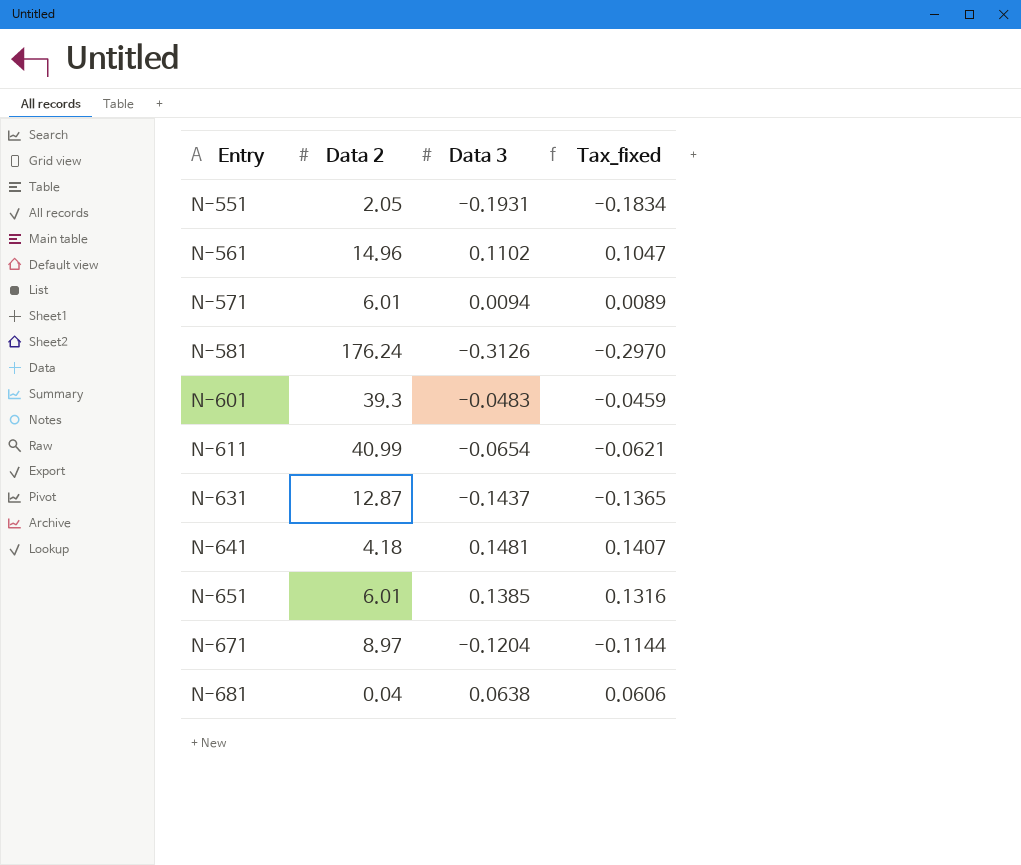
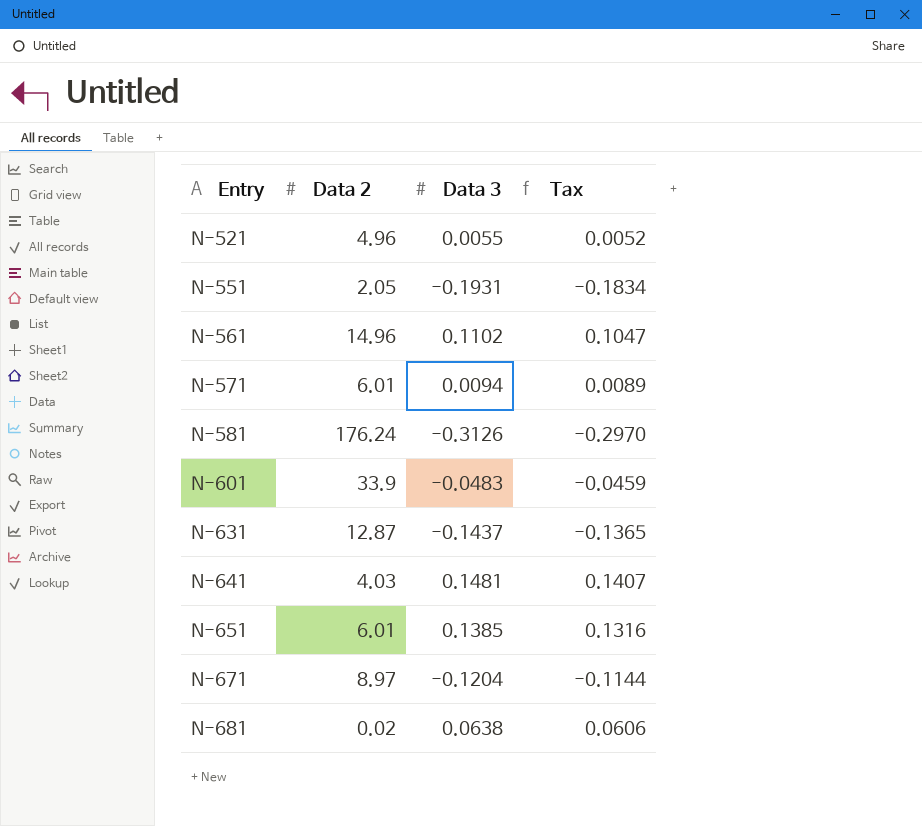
column name: Tax_fixed -> Tax
row N-611: 40.99 | -0.0654 | -0.0621 -> none
row N-521: none -> 4.96 | 0.0055 | 0.0052
N-601 | Data 2: 39.3 -> 33.9
N-641 | Data 2: 4.18 -> 4.03
N-681 | Data 2: 0.04 -> 0.02

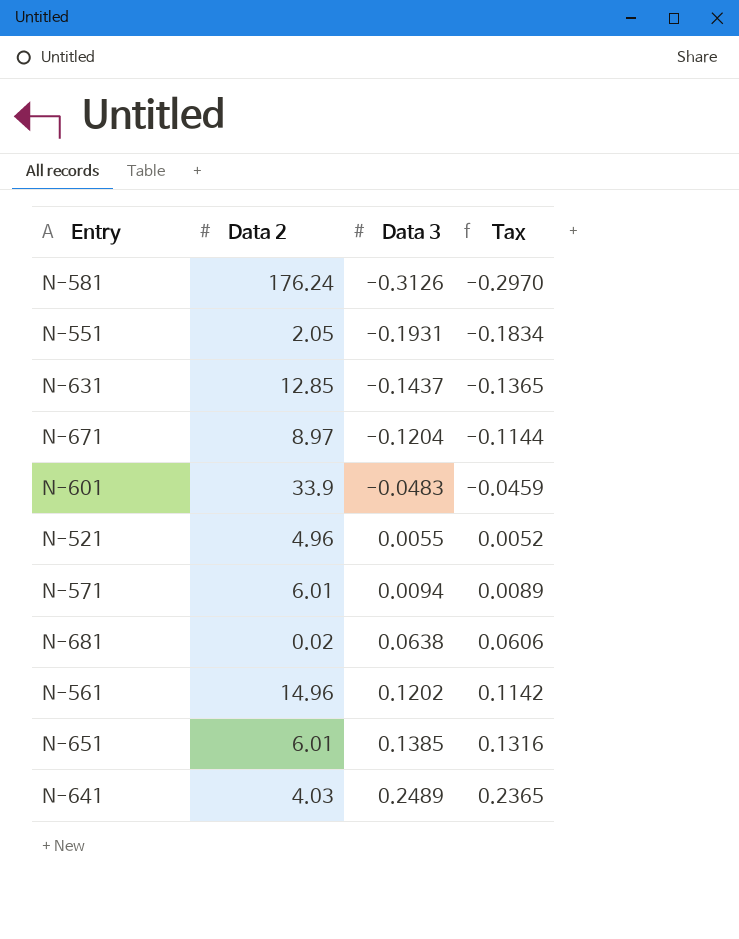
row order: Entry ascending -> Data 3 ascending
N-631 | Data 2: 12.87 -> 12.85
N-561 | Data 3: 0.1102 -> 0.1202
N-561 | Tax: 0.1047 -> 0.1142
N-641 | Data 3: 0.1481 -> 0.2489
N-641 | Tax: 0.1407 -> 0.2365

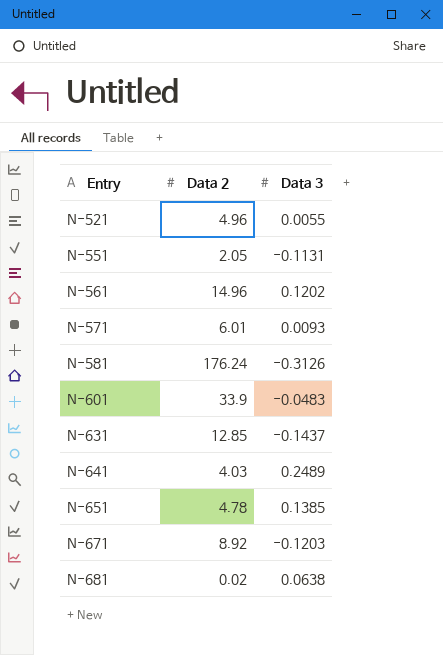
row order: Data 3 ascending -> Entry ascending
column Tax | formula: [Data 3] * 0.95 -> none
N-551 | Data 3: -0.1931 -> -0.1131
N-571 | Data 3: 0.0094 -> 0.0093
N-651 | Data 2: 6.01 -> 4.78
N-671 | Data 2: 8.97 -> 8.92
N-671 | Data 3: -0.1204 -> -0.1203

